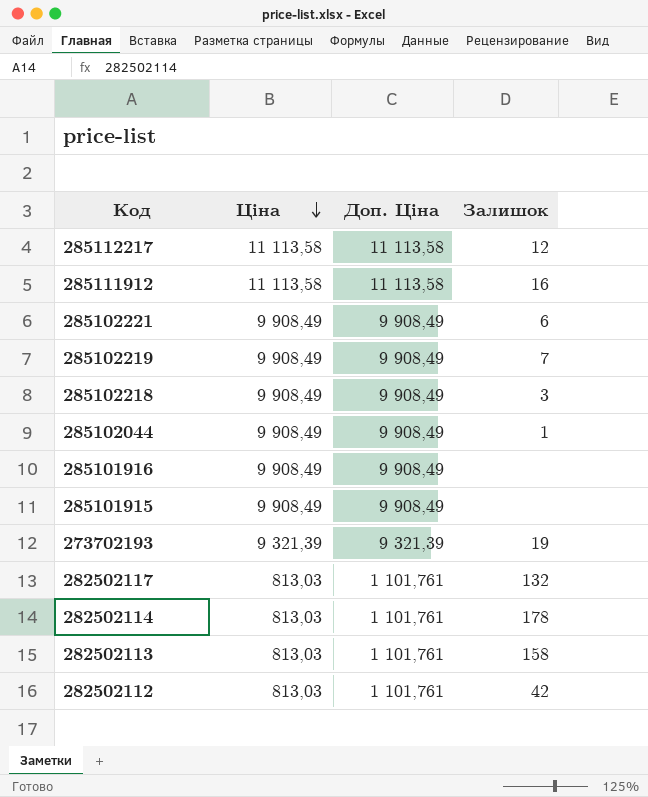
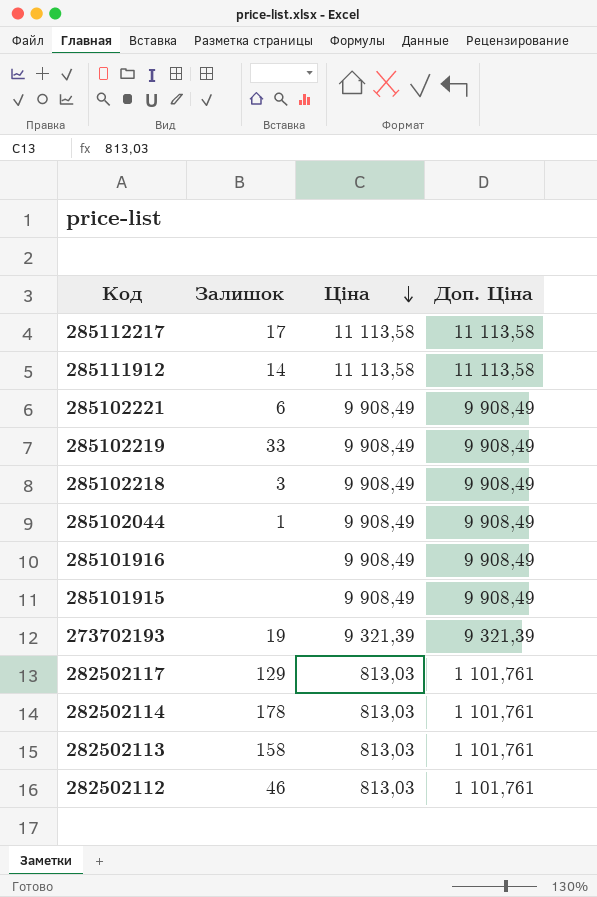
column Залишок | position: 4 -> 2
285112217 | Залишок: 12 -> 17
285111912 | Залишок: 16 -> 14
285102219 | Залишок: 7 -> 33
282502117 | Залишок: 132 -> 129
282502112 | Залишок: 42 -> 46

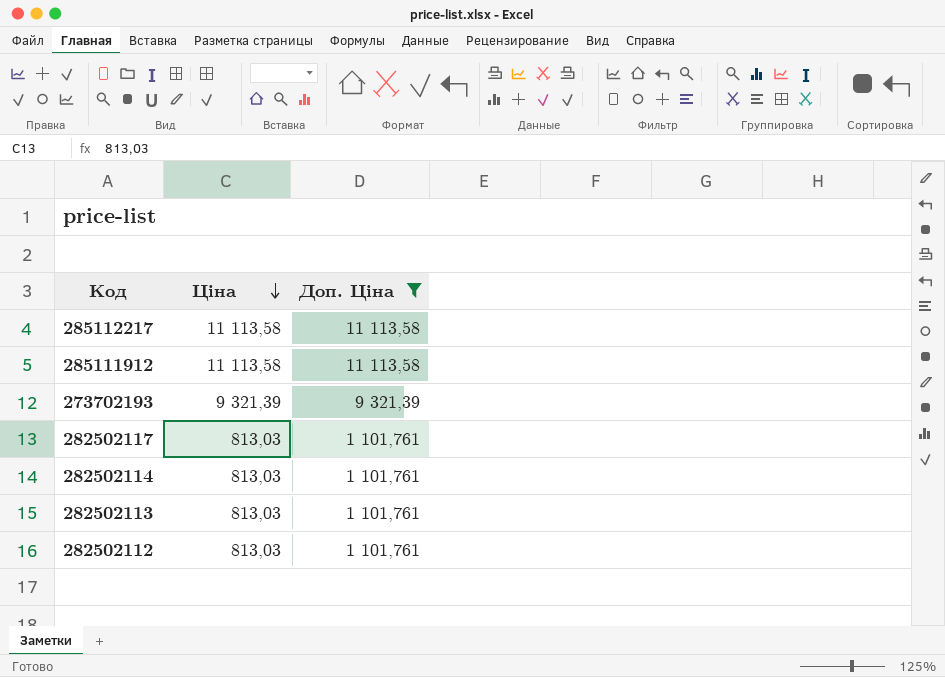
filter: none -> Доп. Ціна != 9 908,49
column Залишок | position: 2 -> none

